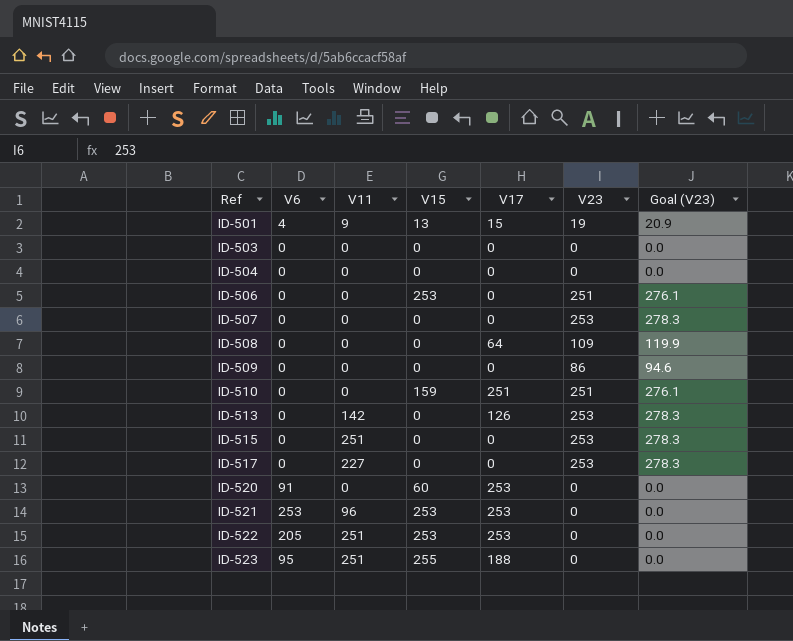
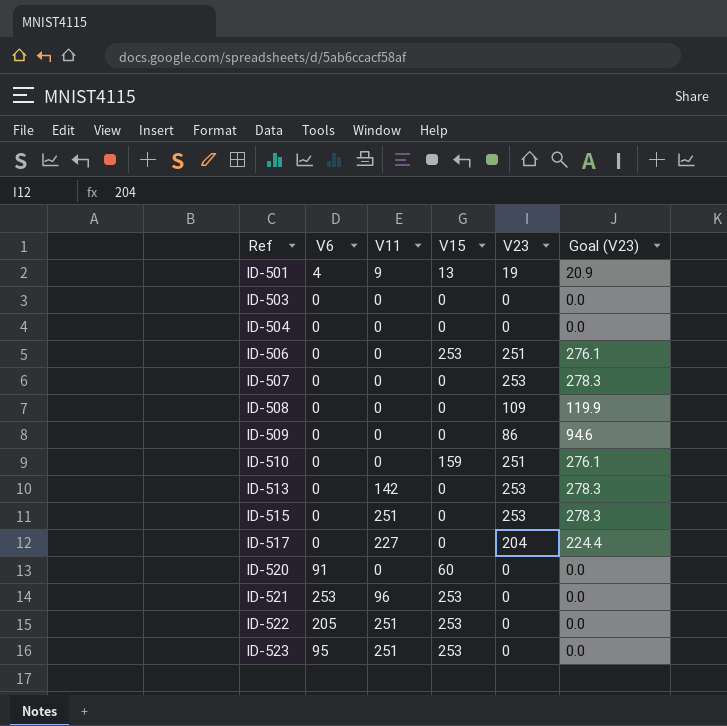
column V17 | position: 5 -> none
ID-517 | V23: 253 -> 204
ID-517 | Goal (V23): 278.3 -> 224.4
ID-523 | V15: 255 -> 253

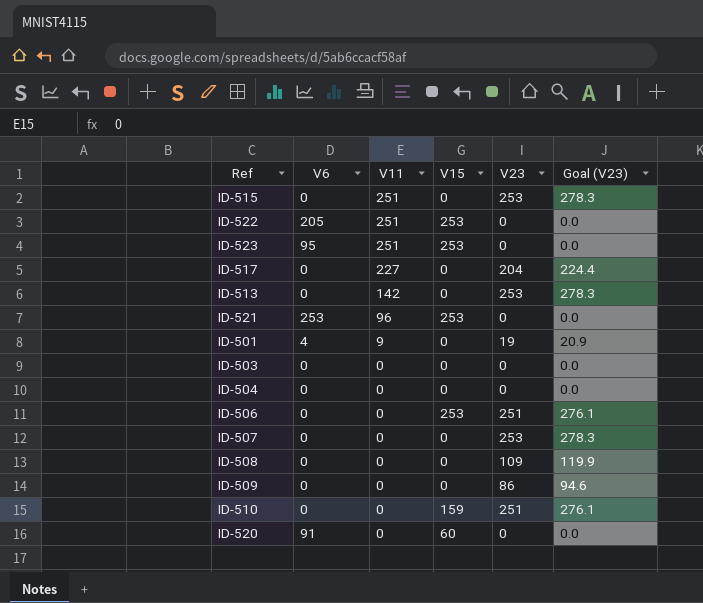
row order: Ref ascending -> V11 descending
ID-501 | V15: 13 -> 0

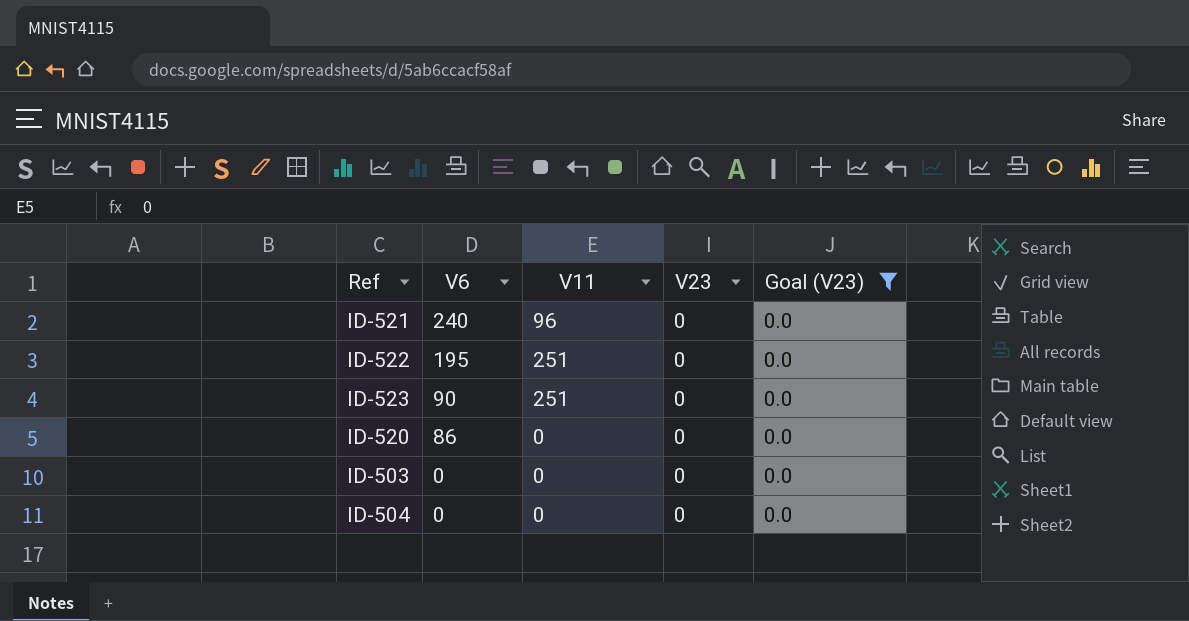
filter: none -> Goal (V23) = 0.0
row order: V11 descending -> V6 descending
column V15 | position: 4 -> none
ID-521 | V6: 253 -> 240
ID-522 | V6: 205 -> 195
ID-523 | V6: 95 -> 90
ID-520 | V6: 91 -> 86

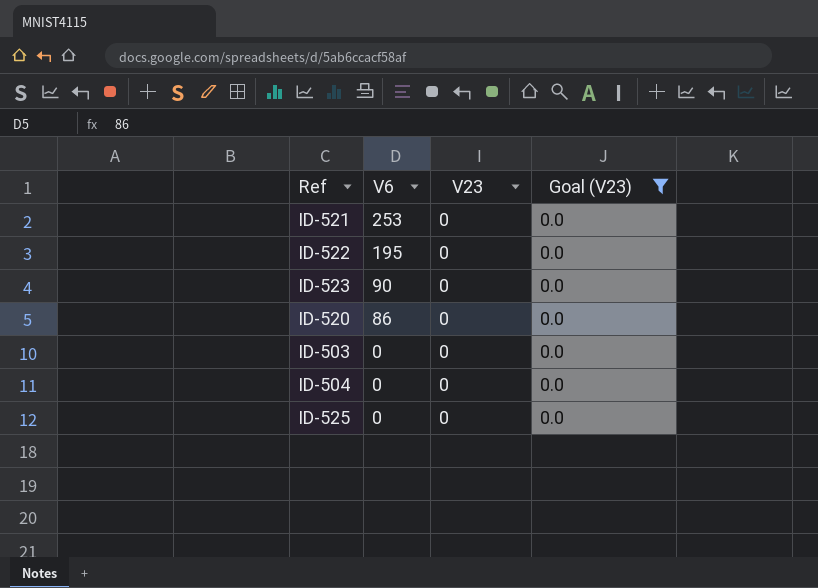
column V11 | position: 3 -> none
ID-521 | V6: 240 -> 253
row ID-525: none -> 0 | 0 | 0.0

